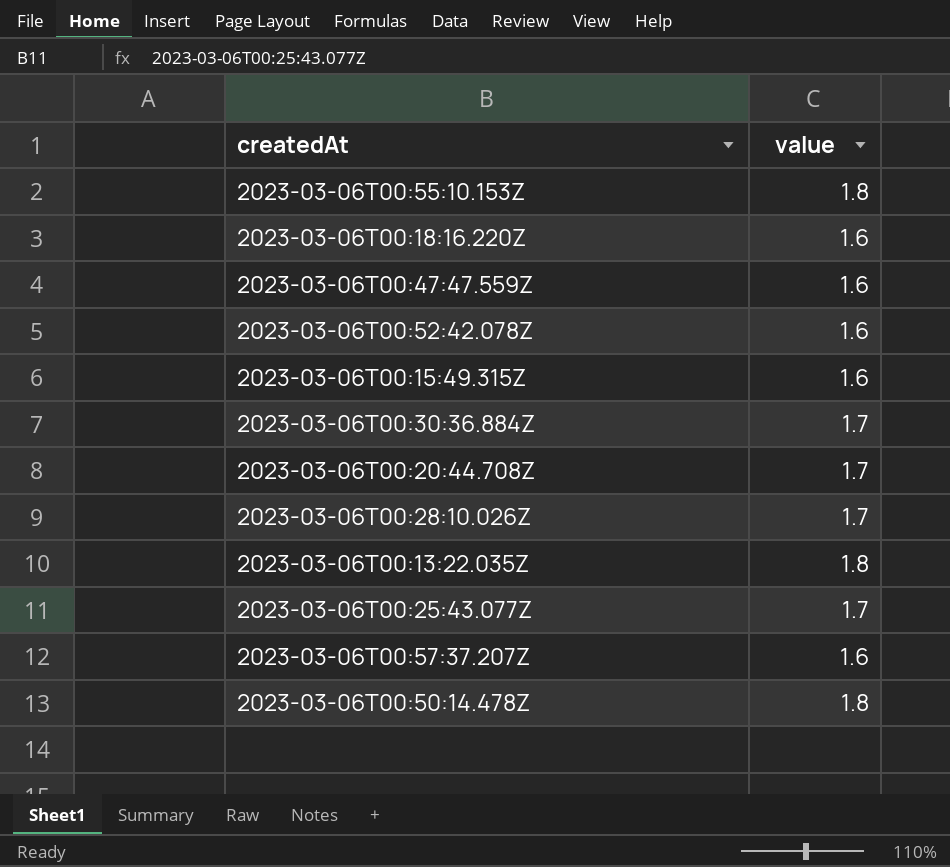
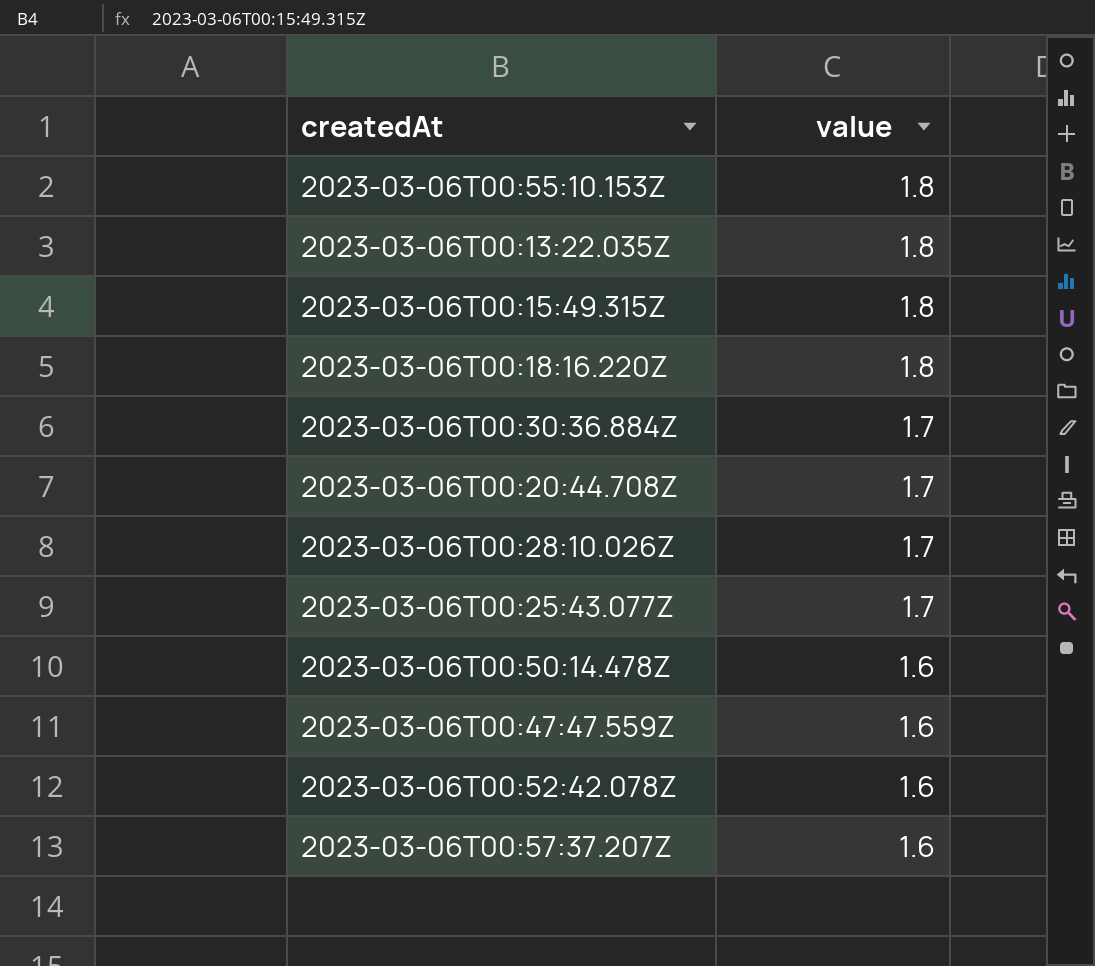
row order: none -> value descending
2023-03-06T00:15:49.315Z | value: 1.6 -> 1.8
2023-03-06T00:18:16.220Z | value: 1.6 -> 1.8
2023-03-06T00:50:14.478Z | value: 1.8 -> 1.6

